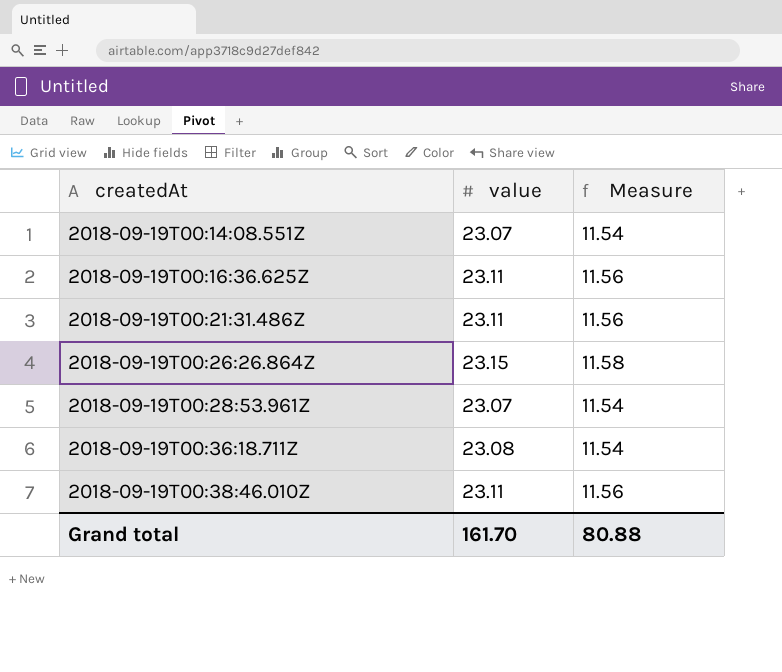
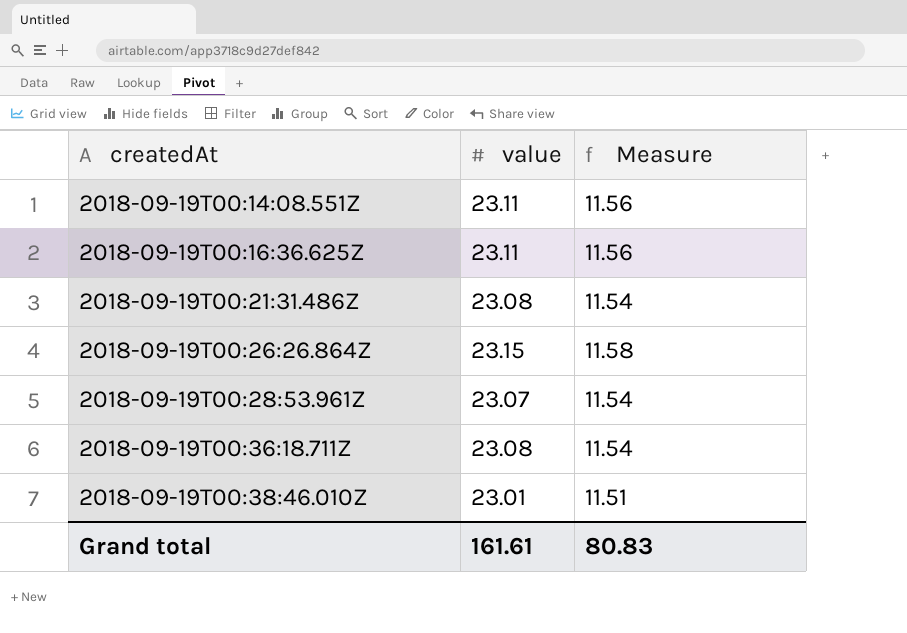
2018-09-19T00:14:08.551Z | value: 23.07 -> 23.11
2018-09-19T00:14:08.551Z | Measure: 11.54 -> 11.56
2018-09-19T00:21:31.486Z | value: 23.11 -> 23.08
2018-09-19T00:21:31.486Z | Measure: 11.56 -> 11.54
2018-09-19T00:38:46.010Z | value: 23.11 -> 23.01
2018-09-19T00:38:46.010Z | Measure: 11.56 -> 11.51
Grand total | value: 161.70 -> 161.61
Grand total | Measure: 80.88 -> 80.83

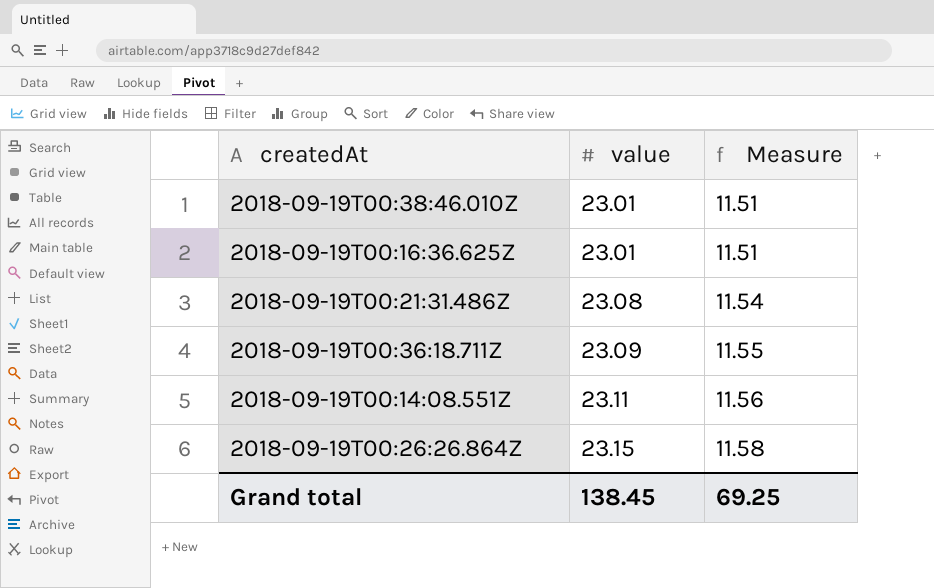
row order: createdAt ascending -> value ascending
row 2018-09-19T00:28:53.961Z: 23.07 | 11.54 -> none
2018-09-19T00:16:36.625Z | value: 23.11 -> 23.01
2018-09-19T00:16:36.625Z | Measure: 11.56 -> 11.51
2018-09-19T00:36:18.711Z | value: 23.08 -> 23.09
2018-09-19T00:36:18.711Z | Measure: 11.54 -> 11.55
Grand total | value: 161.61 -> 138.45
Grand total | Measure: 80.83 -> 69.25

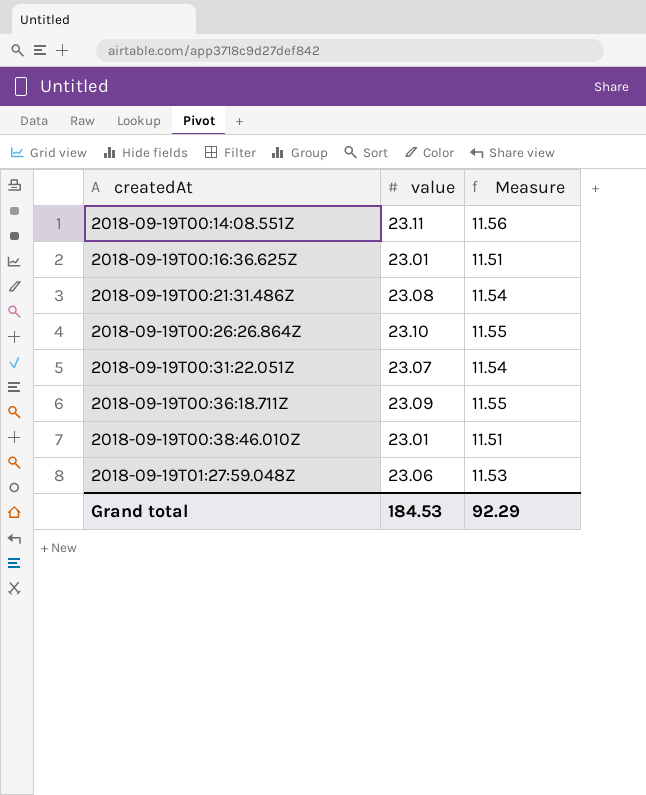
row order: value ascending -> createdAt ascending
2018-09-19T00:26:26.864Z | value: 23.15 -> 23.10
2018-09-19T00:26:26.864Z | Measure: 11.58 -> 11.55
row 2018-09-19T00:31:22.051Z: none -> 23.07 | 11.54
row 2018-09-19T01:27:59.048Z: none -> 23.06 | 11.53
Grand total | value: 138.45 -> 184.53
Grand total | Measure: 69.25 -> 92.29

